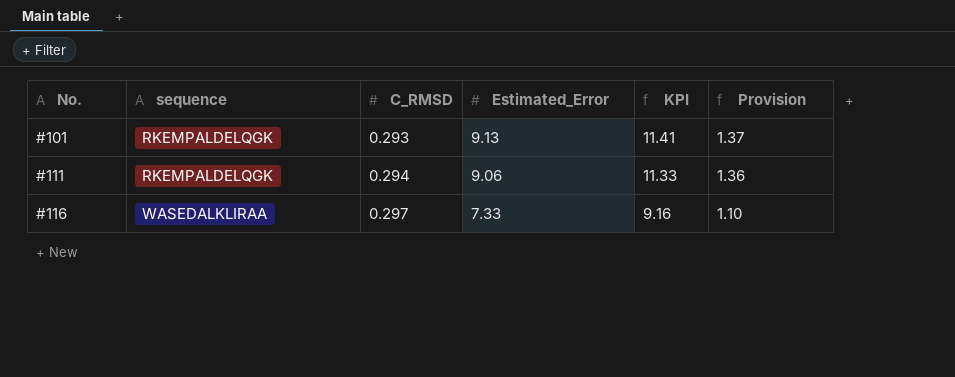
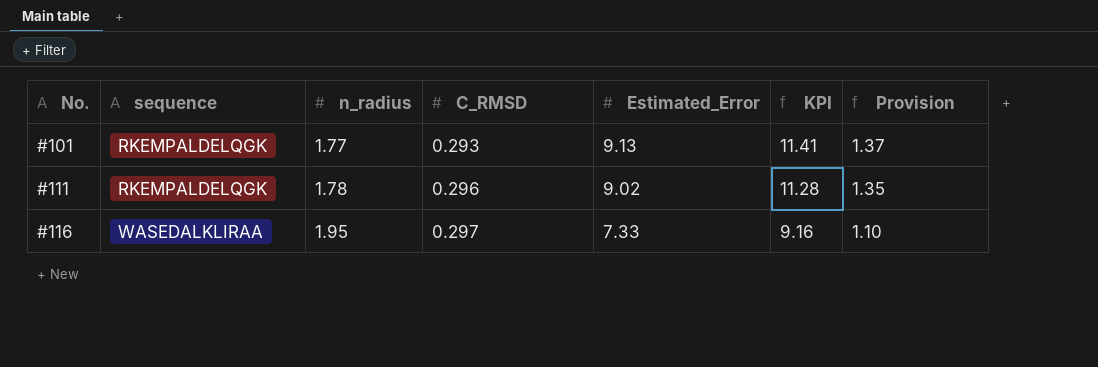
column n_radius | position: none -> 3
#111 | C_RMSD: 0.294 -> 0.296
#111 | Estimated_Error: 9.06 -> 9.02
#111 | KPI: 11.33 -> 11.28
#111 | Provision: 1.36 -> 1.35

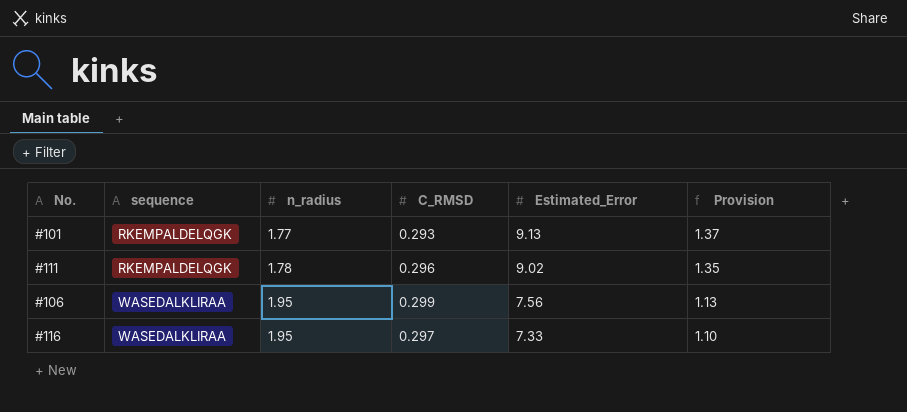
column KPI | formula: [Estimated_Error] * 1.25 -> none
row #106: none -> WASEDALKLIRAA | 1.95 | 0.299 | 7.56 | 1.13

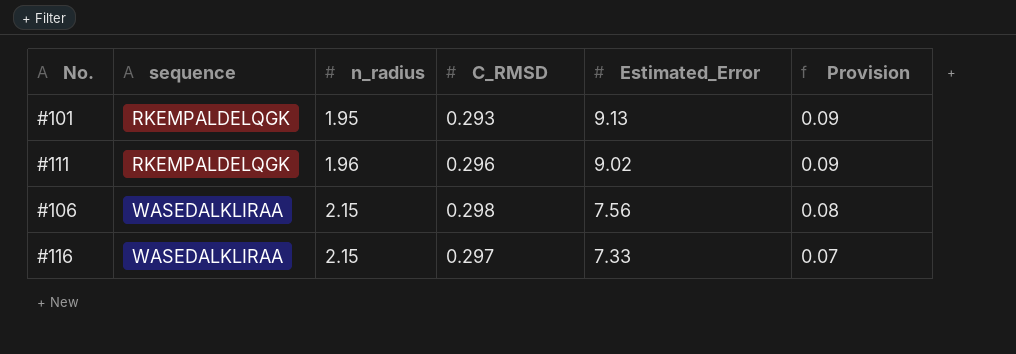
column Provision | formula: [Estimated_Error] * 0.15 -> [Estimated_Error] * 0.01
#101 | n_radius: 1.77 -> 1.95
#111 | n_radius: 1.78 -> 1.96
#106 | n_radius: 1.95 -> 2.15
#106 | C_RMSD: 0.299 -> 0.298
#116 | n_radius: 1.95 -> 2.15

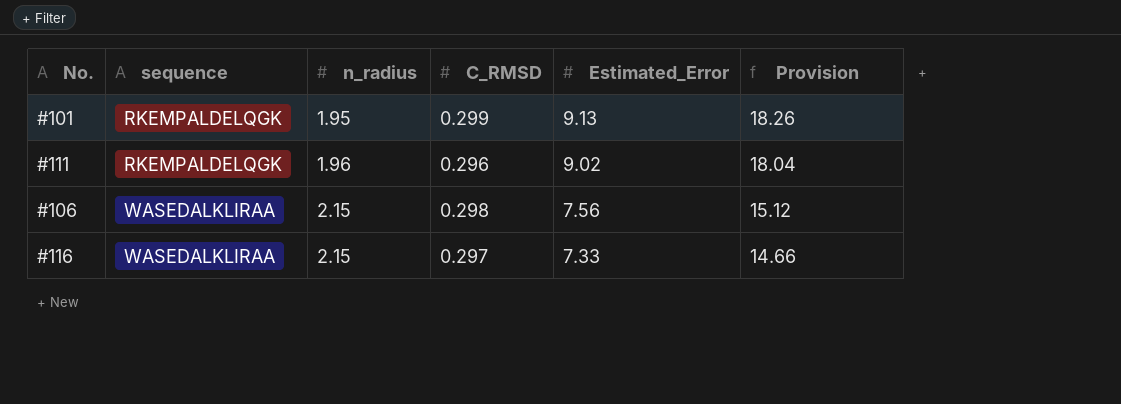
column Provision | formula: [Estimated_Error] * 0.01 -> [Estimated_Error] * 2
#101 | C_RMSD: 0.293 -> 0.299

